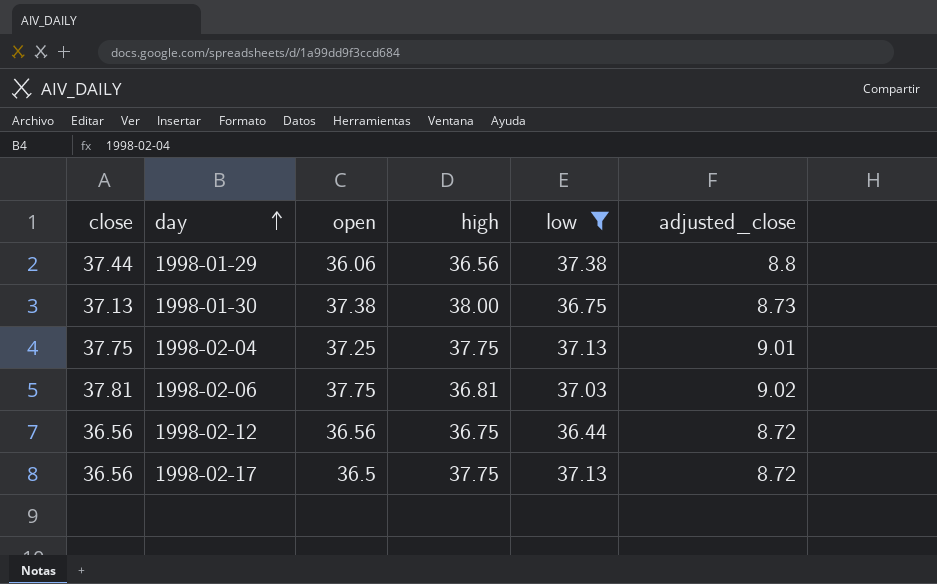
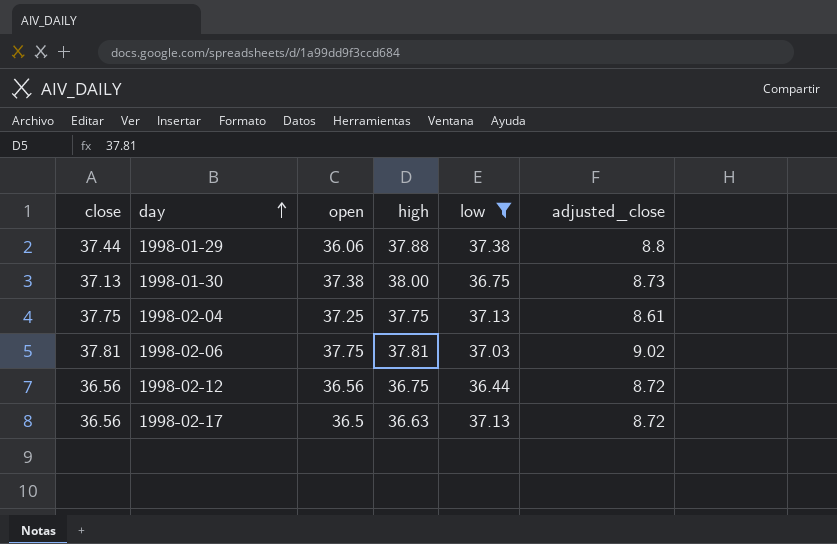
1998-01-29 | high: 36.56 -> 37.88
1998-02-04 | adjusted_close: 9.01 -> 8.61
1998-02-06 | high: 36.81 -> 37.81
1998-02-17 | high: 37.75 -> 36.63

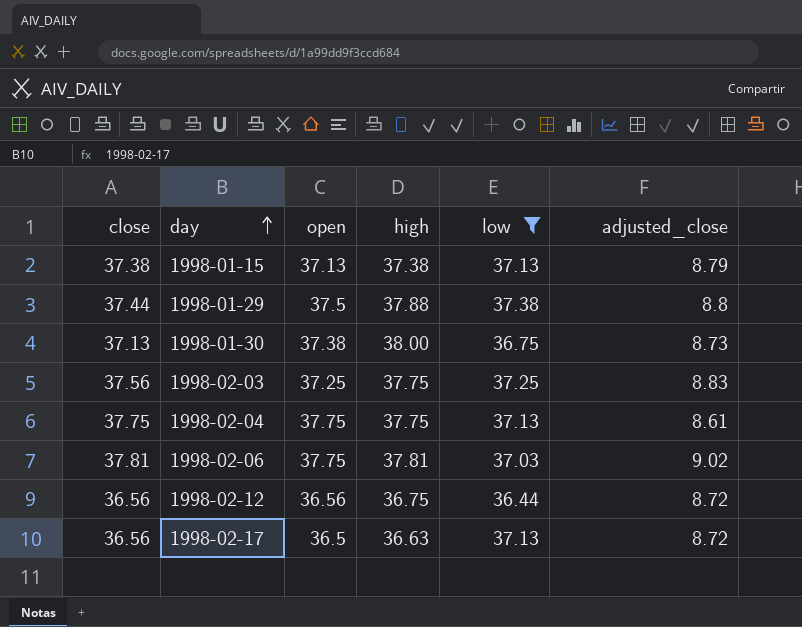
row 1998-01-15: none -> 37.38 | 37.13 | 37.38 | 37.13 | 8.79
1998-01-29 | open: 36.06 -> 37.5
row 1998-02-03: none -> 37.56 | 37.25 | 37.75 | 37.25 | 8.83
1998-02-04 | open: 37.25 -> 37.75

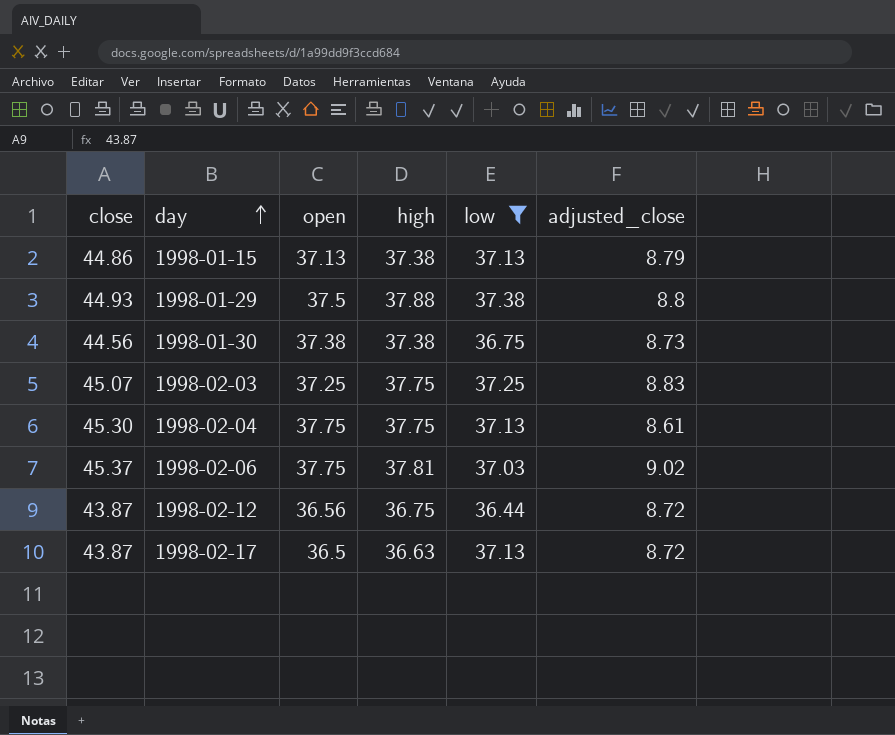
1998-01-15 | close: 37.38 -> 44.86
1998-01-29 | close: 37.44 -> 44.93
1998-01-30 | close: 37.13 -> 44.56
1998-01-30 | high: 38.00 -> 37.38
1998-02-03 | close: 37.56 -> 45.07
1998-02-04 | close: 37.75 -> 45.30
1998-02-06 | close: 37.81 -> 45.37
1998-02-12 | close: 36.56 -> 43.87
1998-02-17 | close: 36.56 -> 43.87

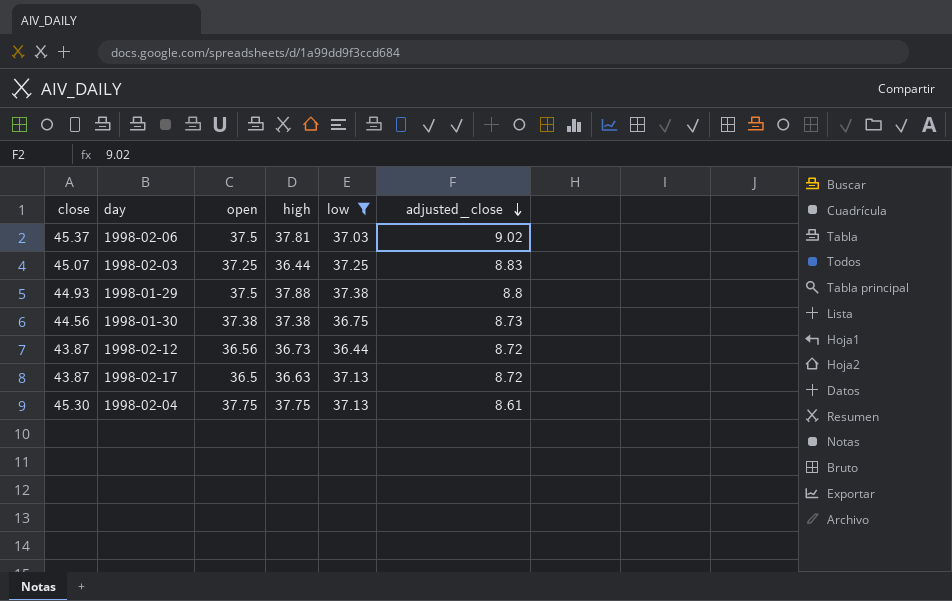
row order: day ascending -> adjusted_close descending
row 1998-01-15: 44.86 | 37.13 | 37.38 | 37.13 | 8.79 -> none
1998-02-06 | open: 37.75 -> 37.5
1998-02-03 | high: 37.75 -> 36.44
1998-02-12 | high: 36.75 -> 36.73

